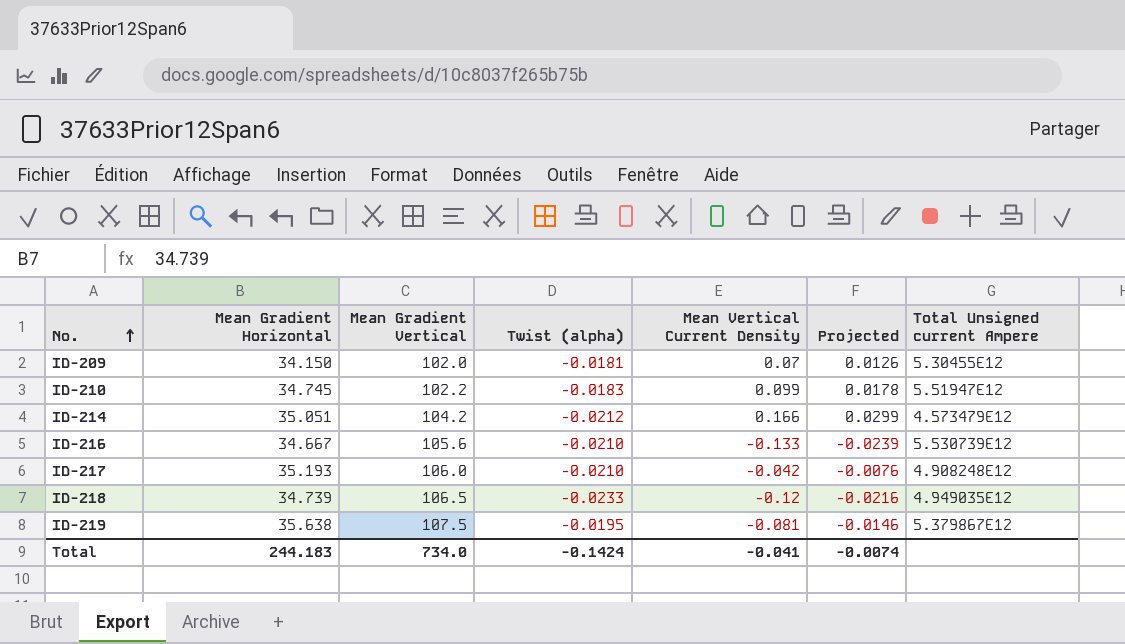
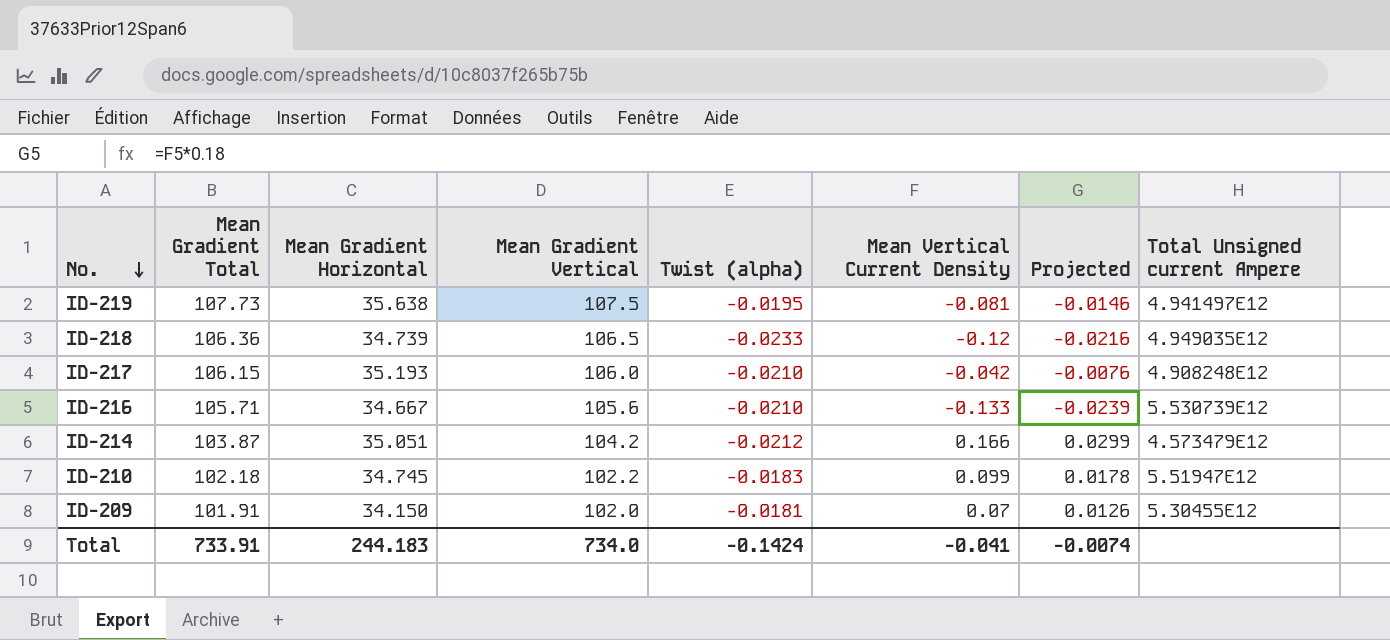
row order: No. ascending -> No. descending
column Mean Gradient Total | position: none -> 2
ID-219 | Total Unsigned current Ampere: 5.379867E12 -> 4.941497E12

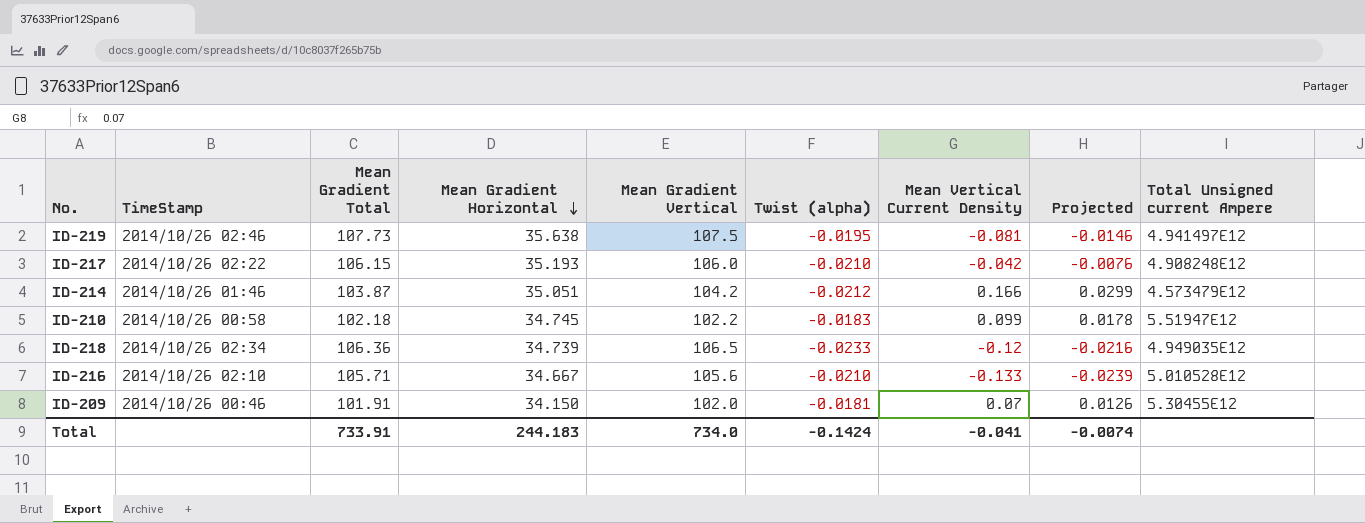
row order: No. descending -> Mean Gradient Horizontal descending
column TimeStamp | position: none -> 2
ID-216 | Total Unsigned current Ampere: 5.530739E12 -> 5.010528E12

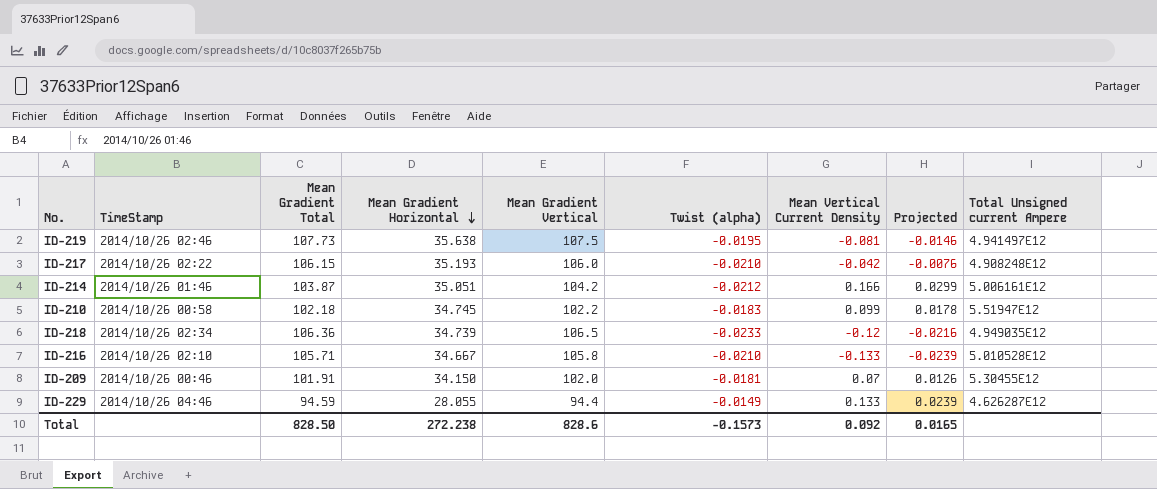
ID-214 | Total Unsigned current Ampere: 4.573479E12 -> 5.006161E12
ID-216 | Mean Gradient Vertical: 105.6 -> 105.8
row ID-229: none -> 2014/10/26 04:46 | 94.59 | 28.055 | 94.4 | -0.0149 | 0.133 | 0.0239 | 4.626287E12
Total | Mean Gradient Total: 733.91 -> 828.50
Total | Mean Gradient Horizontal: 244.183 -> 272.238
Total | Mean Gradient Vertical: 734.0 -> 828.6
Total | Twist (alpha): -0.1424 -> -0.1573
Total | Mean Vertical Current Density: -0.041 -> 0.092
Total | Projected: -0.0074 -> 0.0165

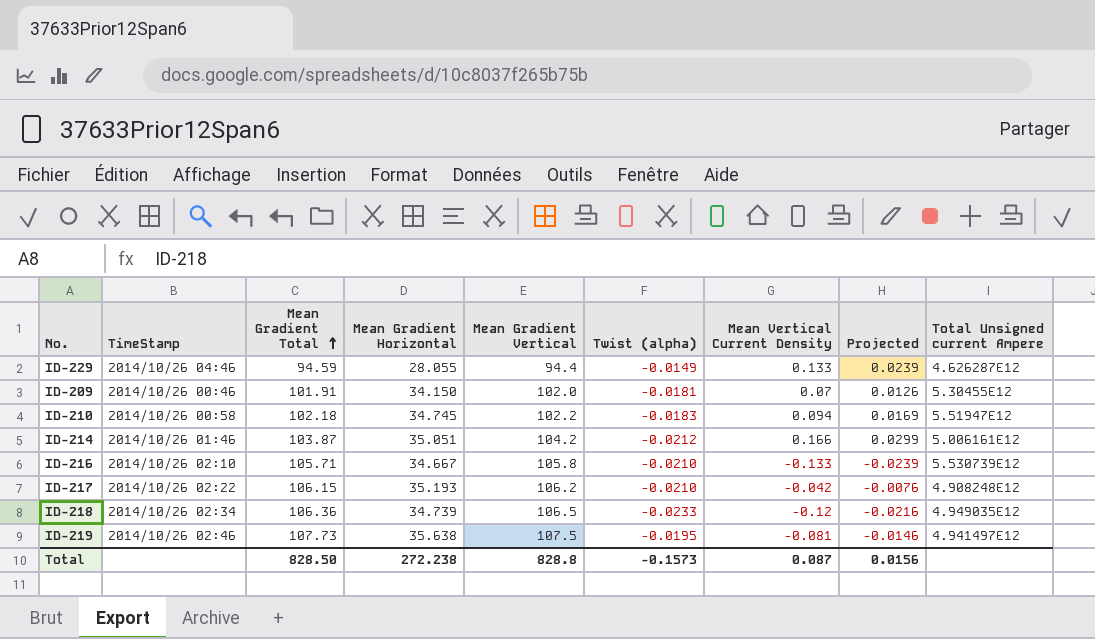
row order: Mean Gradient Horizontal descending -> Mean Gradient Total ascending
ID-210 | Mean Vertical Current Density: 0.099 -> 0.094
ID-210 | Projected: 0.0178 -> 0.0169
ID-216 | Total Unsigned current Ampere: 5.010528E12 -> 5.530739E12
ID-217 | Mean Gradient Vertical: 106.0 -> 106.2
Total | Mean Gradient Vertical: 828.6 -> 828.8
Total | Mean Vertical Current Density: 0.092 -> 0.087
Total | Projected: 0.0165 -> 0.0156

